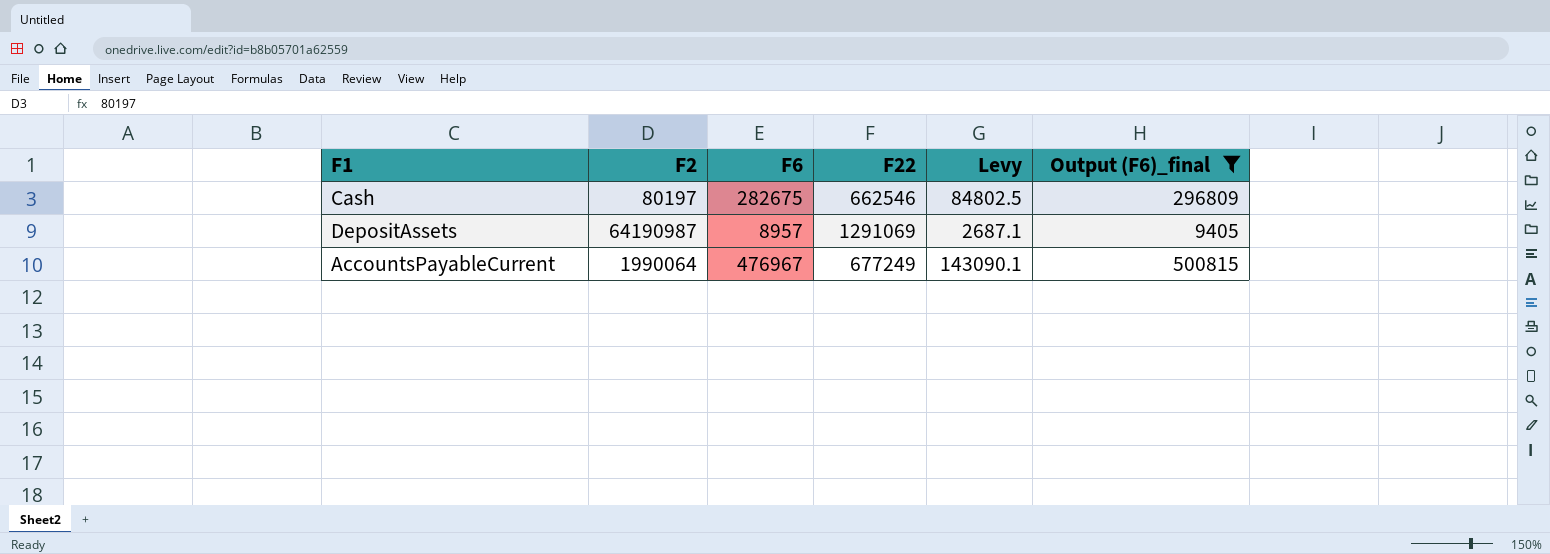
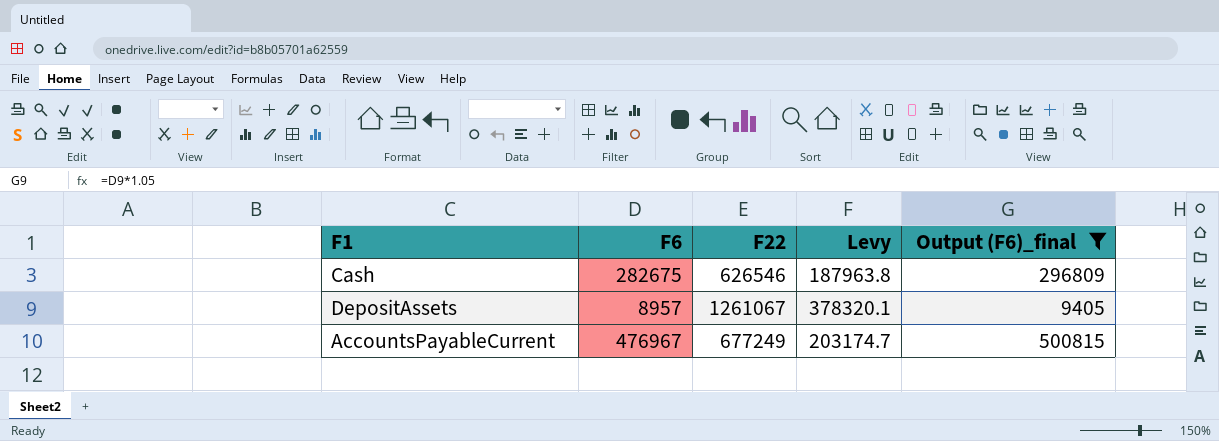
column F2 | position: 2 -> none
column Levy | formula: [F6] * 0.3 -> [F22] * 0.3
Cash | F22: 662546 -> 626546
DepositAssets | F22: 1291069 -> 1261067

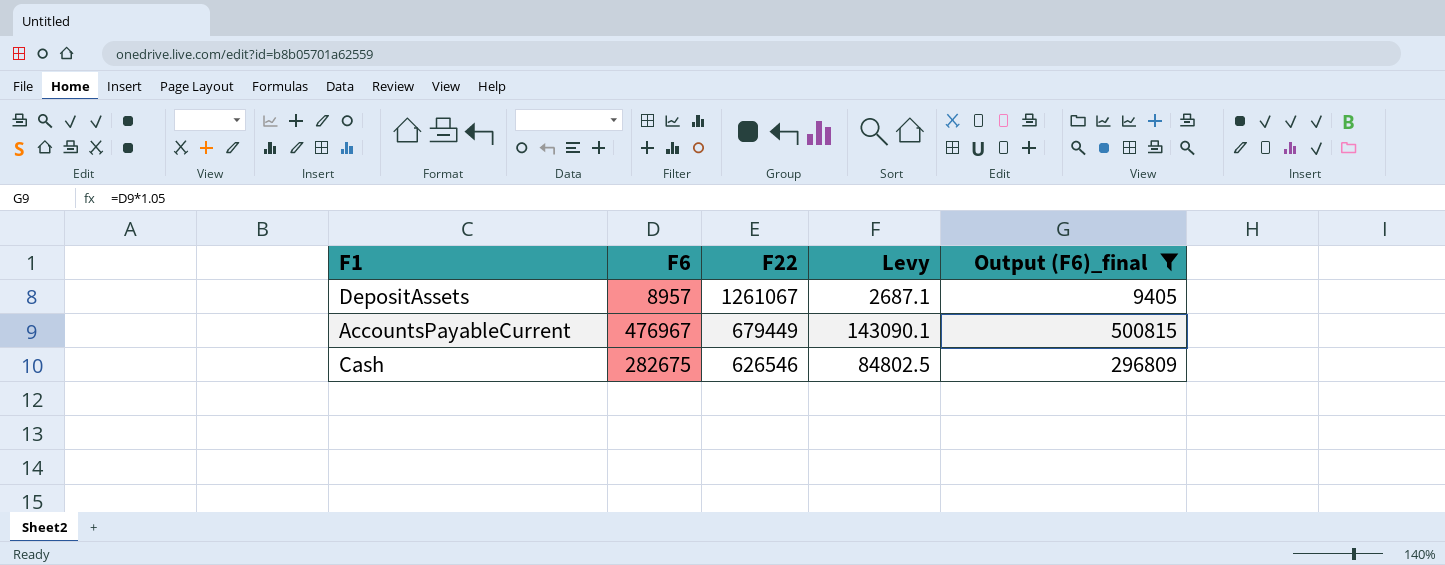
row order: none -> F22 descending
column Levy | formula: [F22] * 0.3 -> [F6] * 0.3
AccountsPayableCurrent | F22: 677249 -> 679449

